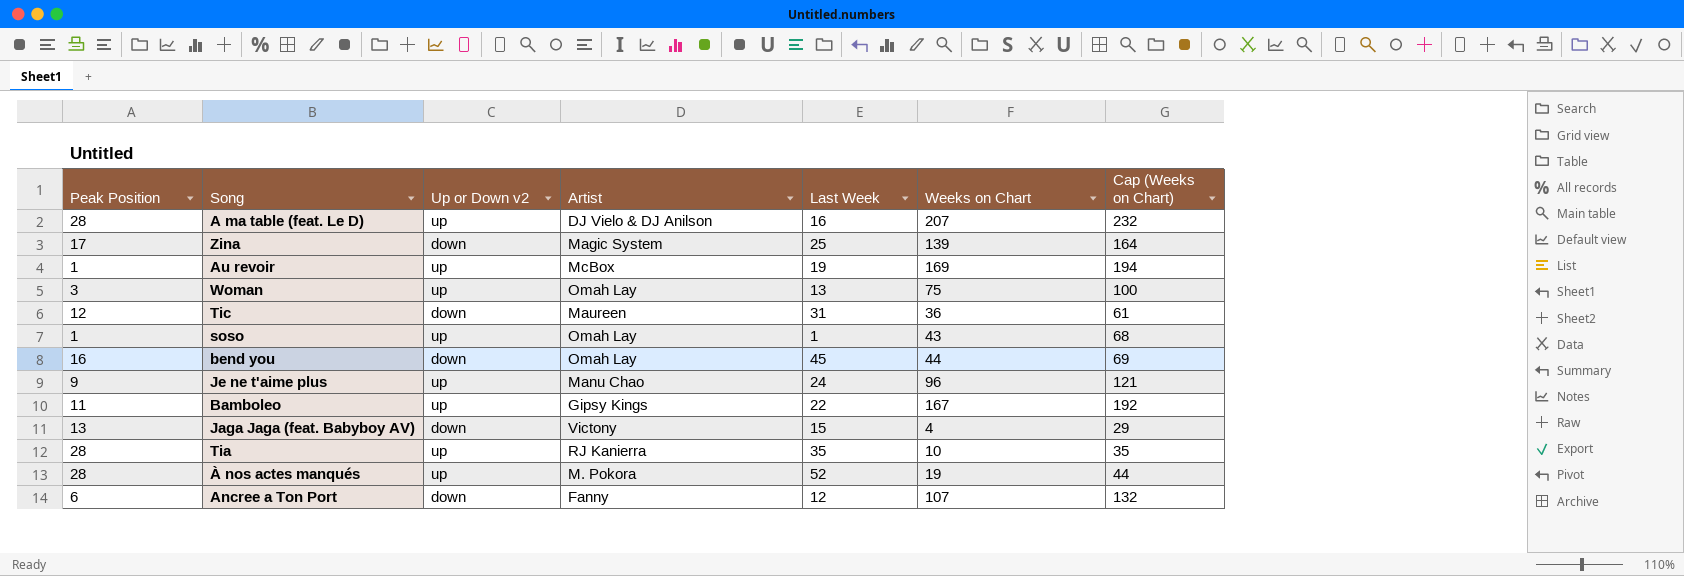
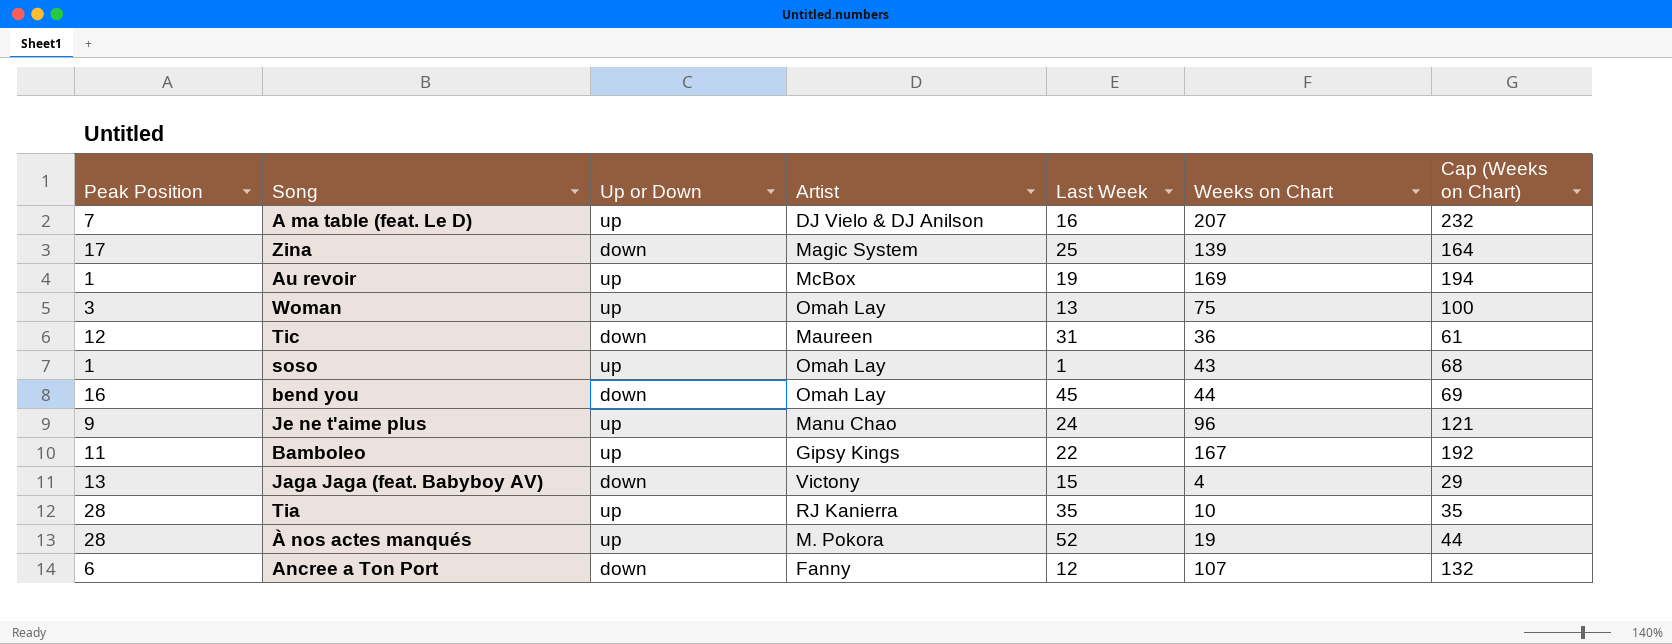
column name: Up or Down v2 -> Up or Down
A ma table (feat. Le D) | Peak Position: 28 -> 7

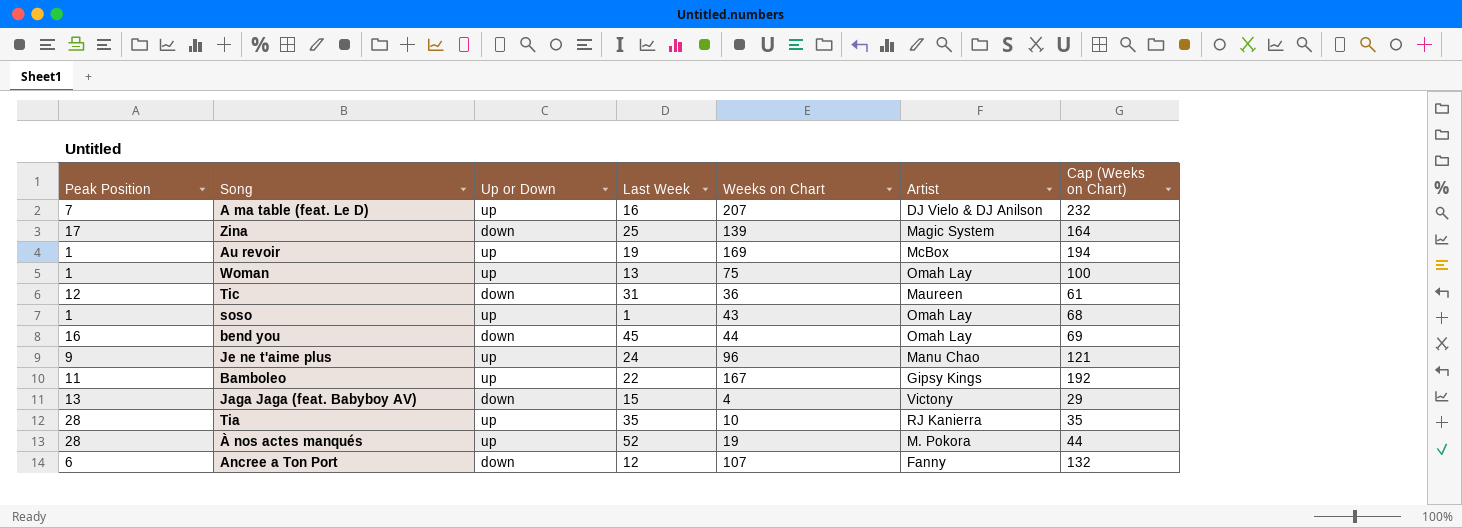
column Artist | position: 4 -> 6
Woman | Peak Position: 3 -> 1

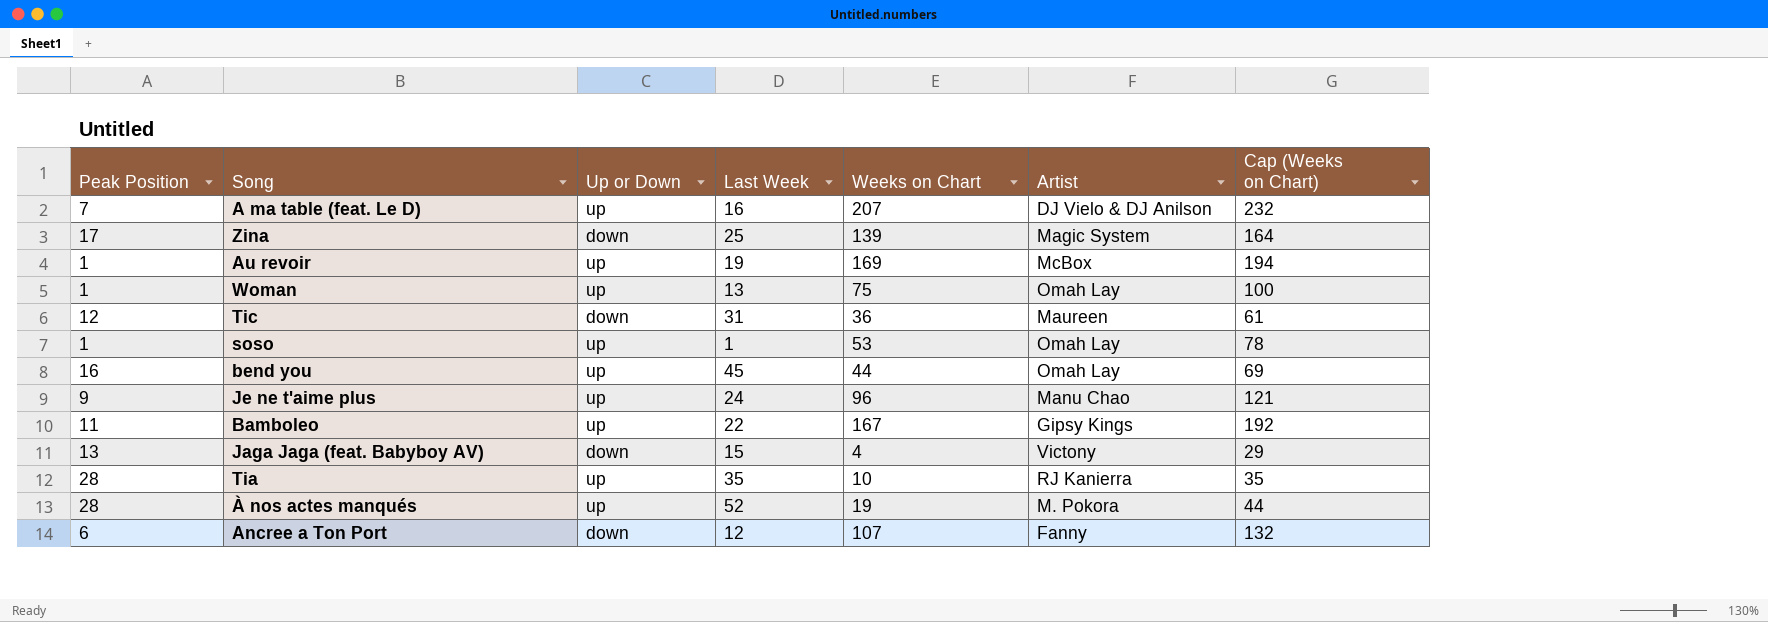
soso | Weeks on Chart: 43 -> 53
soso | Cap (Weeks on Chart): 68 -> 78
bend you | Up or Down: down -> up

